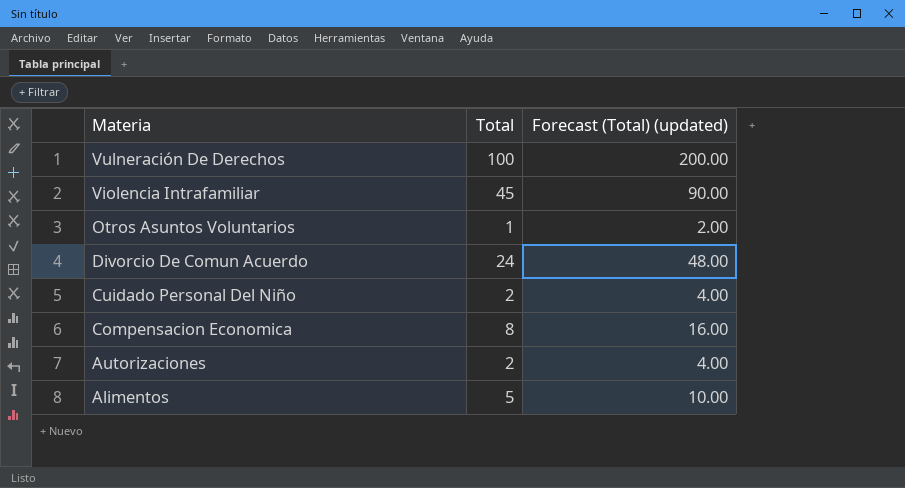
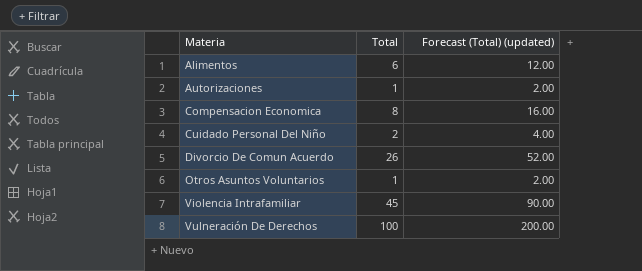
row order: Materia descending -> Materia ascending
Alimentos | Total: 5 -> 6
Alimentos | Forecast (Total) (updated): 10.00 -> 12.00
Autorizaciones | Total: 2 -> 1
Autorizaciones | Forecast (Total) (updated): 4.00 -> 2.00
Divorcio De Comun Acuerdo | Total: 24 -> 26
Divorcio De Comun Acuerdo | Forecast (Total) (updated): 48.00 -> 52.00

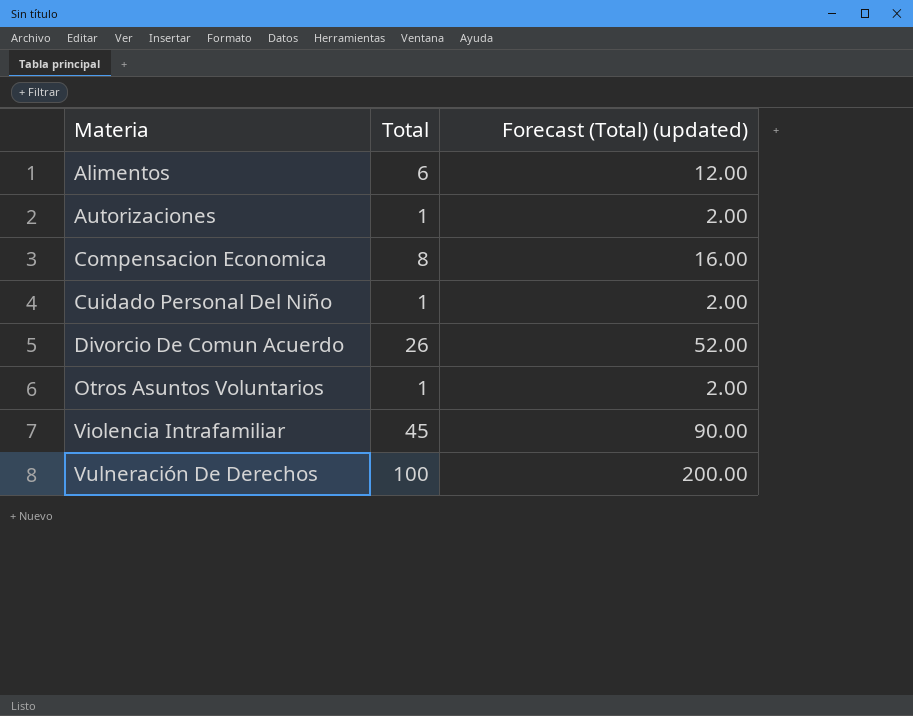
Cuidado Personal Del Niño | Total: 2 -> 1
Cuidado Personal Del Niño | Forecast (Total) (updated): 4.00 -> 2.00

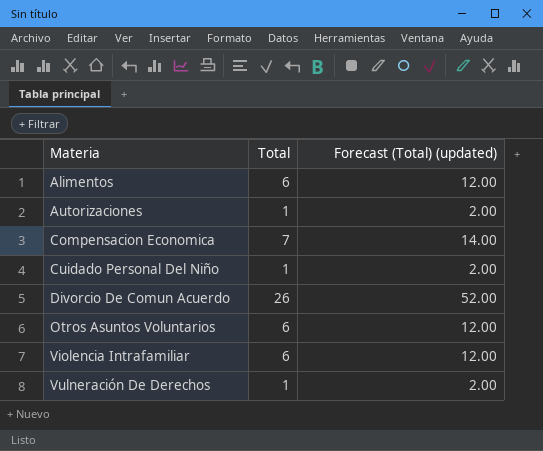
Compensacion Economica | Total: 8 -> 7
Compensacion Economica | Forecast (Total) (updated): 16.00 -> 14.00
Otros Asuntos Voluntarios | Total: 1 -> 6
Otros Asuntos Voluntarios | Forecast (Total) (updated): 2.00 -> 12.00
Violencia Intrafamiliar | Total: 45 -> 6
Violencia Intrafamiliar | Forecast (Total) (updated): 90.00 -> 12.00
Vulneración De Derechos | Total: 100 -> 1
Vulneración De Derechos | Forecast (Total) (updated): 200.00 -> 2.00

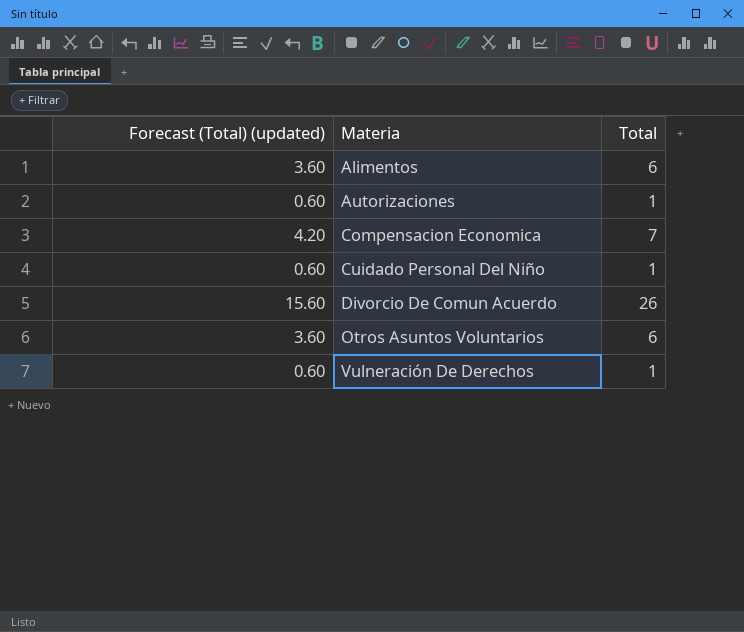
column Forecast (Total) (updated) | formula: [Total] * 2 -> [Total] * 0.6
column Forecast (Total) (updated) | position: 3 -> 1
row Violencia Intrafamiliar: 6 | 12.00 -> none

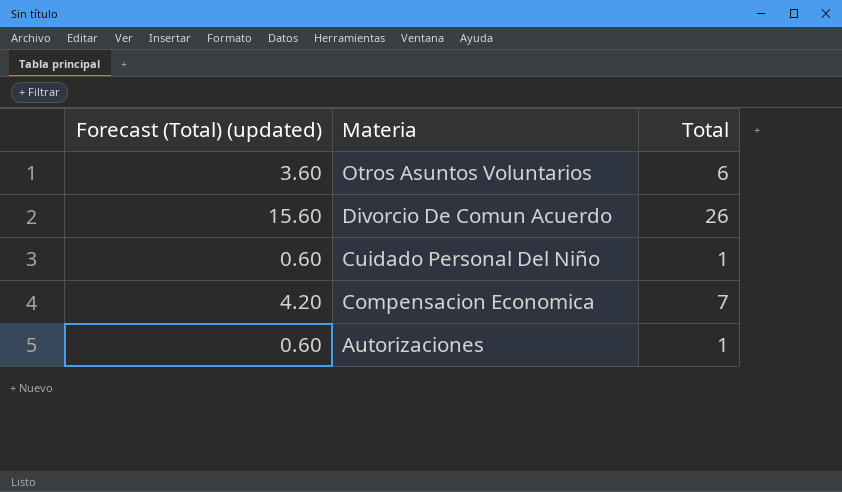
row order: Materia ascending -> Materia descending
row Alimentos: 3.60 | 6 -> none
row Vulneración De Derechos: 0.60 | 1 -> none

